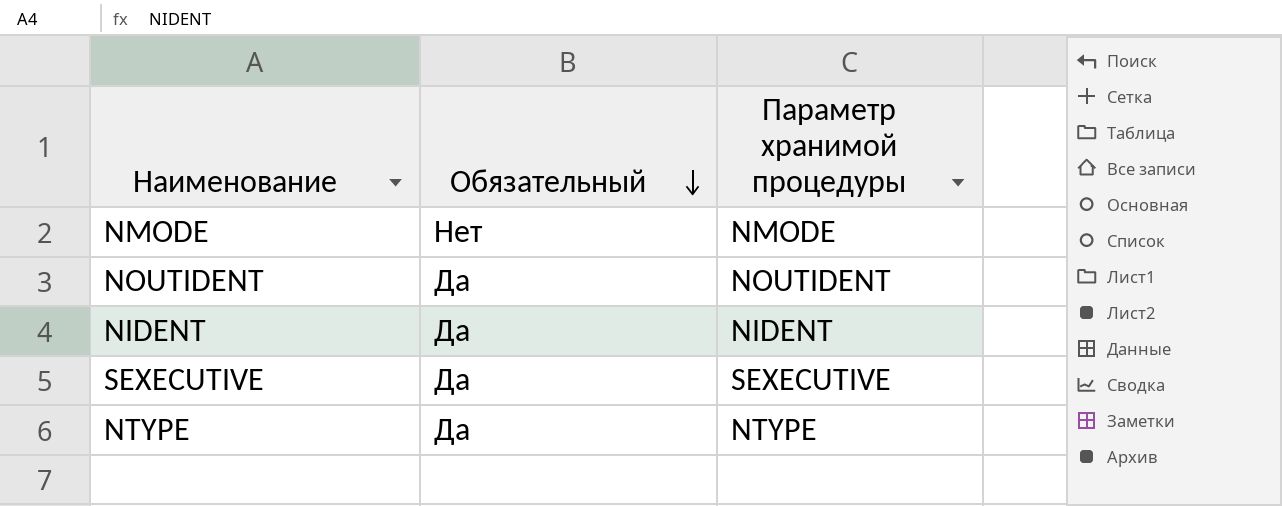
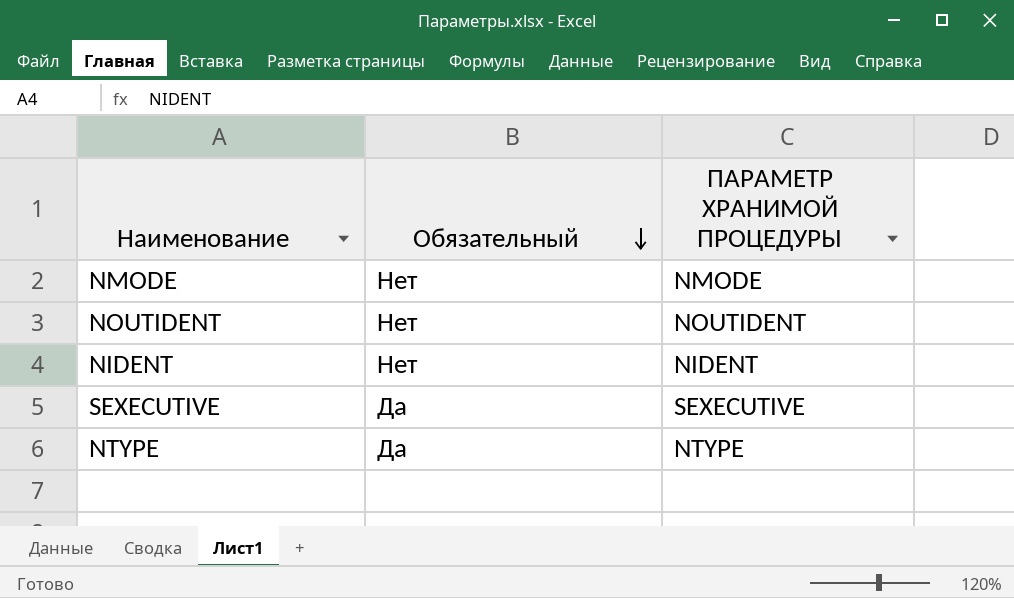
column name: Параметр хранимой процедуры -> ПАРАМЕТР ХРАНИМОЙ ПРОЦЕДУРЫ
NOUTIDENT | Обязательный: Да -> Нет
NIDENT | Обязательный: Да -> Нет

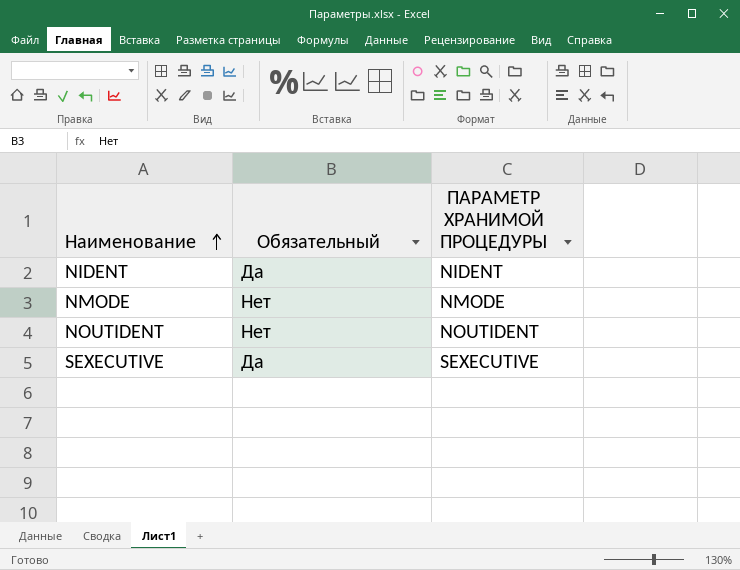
row order: Обязательный descending -> Наименование ascending
row NTYPE: Да | NTYPE -> none
NIDENT | Обязательный: Нет -> Да

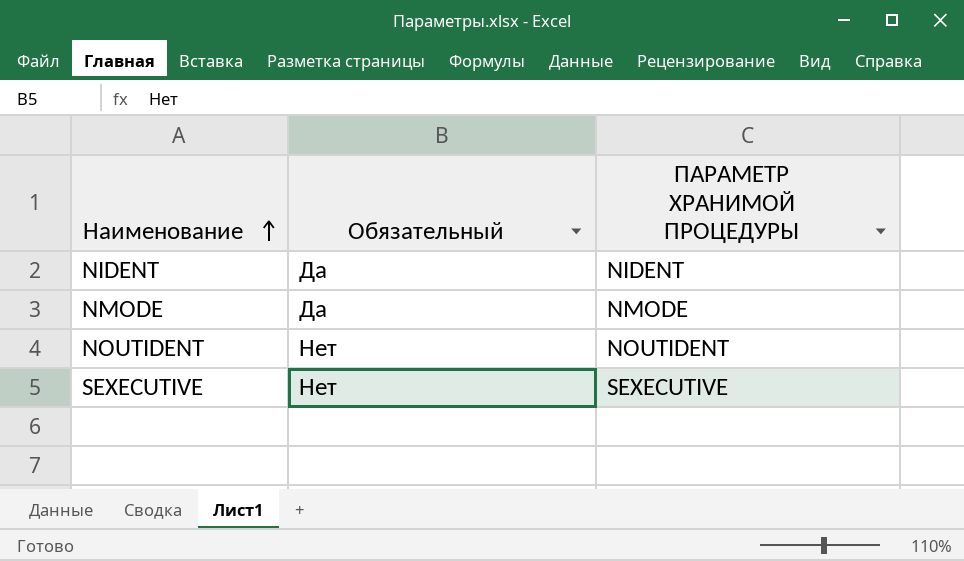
NMODE | Обязательный: Нет -> Да
SEXECUTIVE | Обязательный: Да -> Нет

